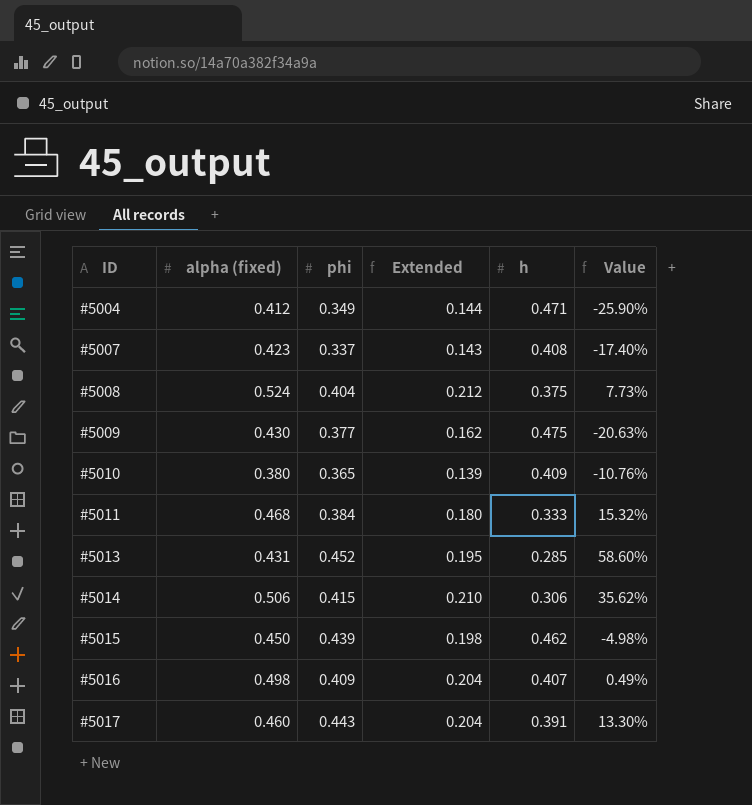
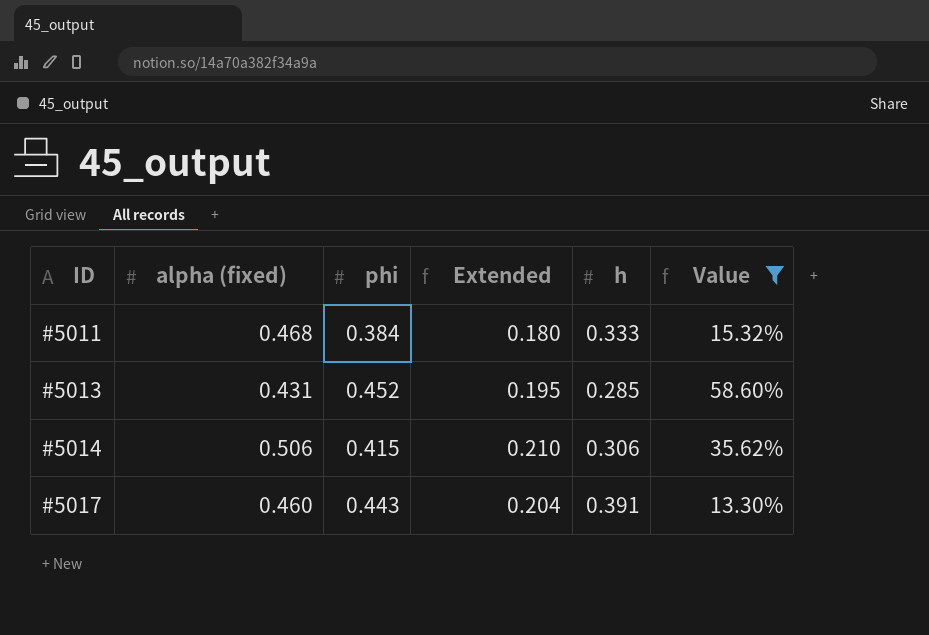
filter: none -> Value >= 13.30%

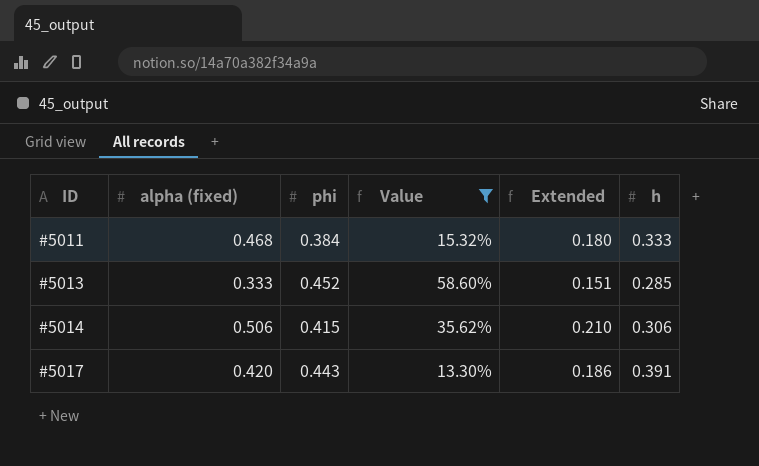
column Value | position: 6 -> 4
#5013 | alpha (fixed): 0.431 -> 0.333
#5013 | Extended: 0.195 -> 0.151
#5017 | alpha (fixed): 0.460 -> 0.420
#5017 | Extended: 0.204 -> 0.186

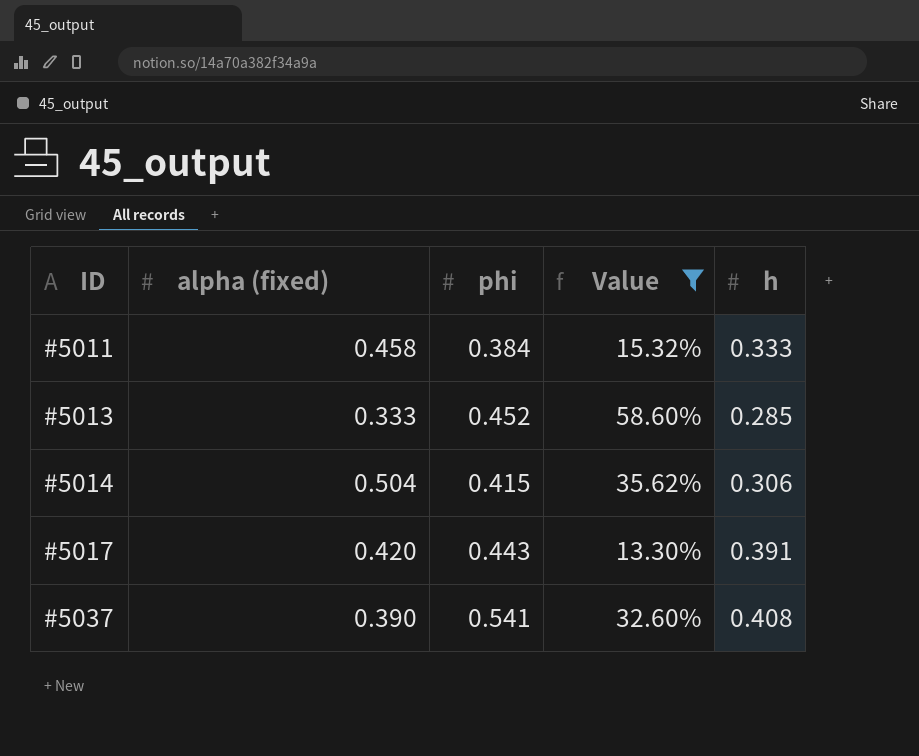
column Extended | formula: [alpha (fixed)] * [phi] -> none
#5011 | alpha (fixed): 0.468 -> 0.458
#5014 | alpha (fixed): 0.506 -> 0.504
row #5037: none -> 0.390 | 0.541 | 32.60% | 0.408

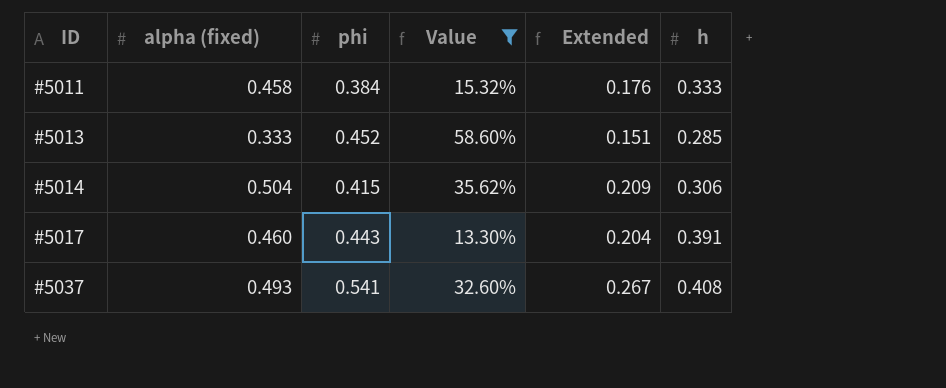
column Extended | formula: none -> [alpha (fixed)] * [phi]
#5017 | alpha (fixed): 0.420 -> 0.460
#5037 | alpha (fixed): 0.390 -> 0.493

